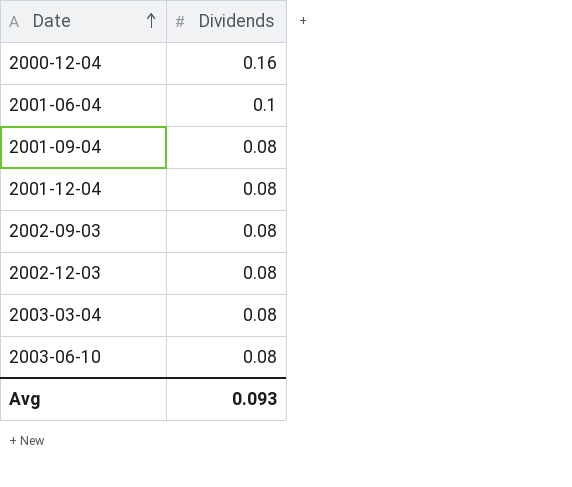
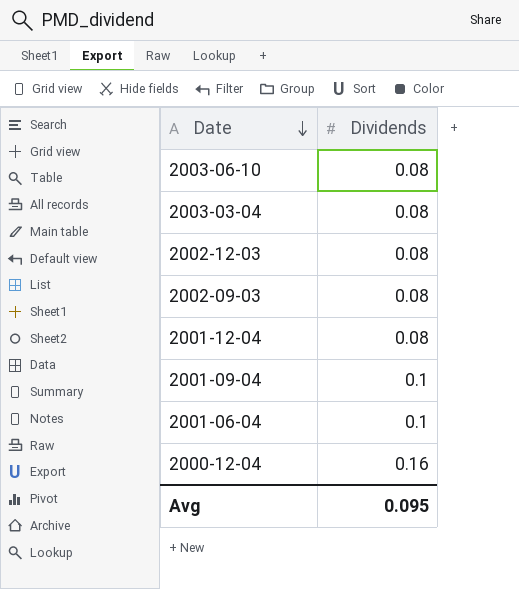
row order: Date ascending -> Date descending
2001-09-04 | Dividends: 0.08 -> 0.1
Avg | Dividends: 0.093 -> 0.095

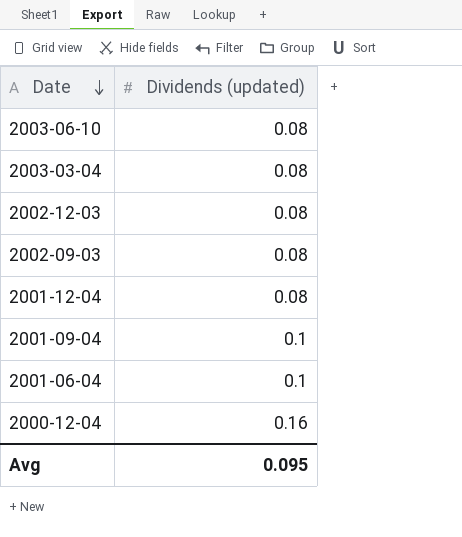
column name: Dividends -> Dividends (updated)

